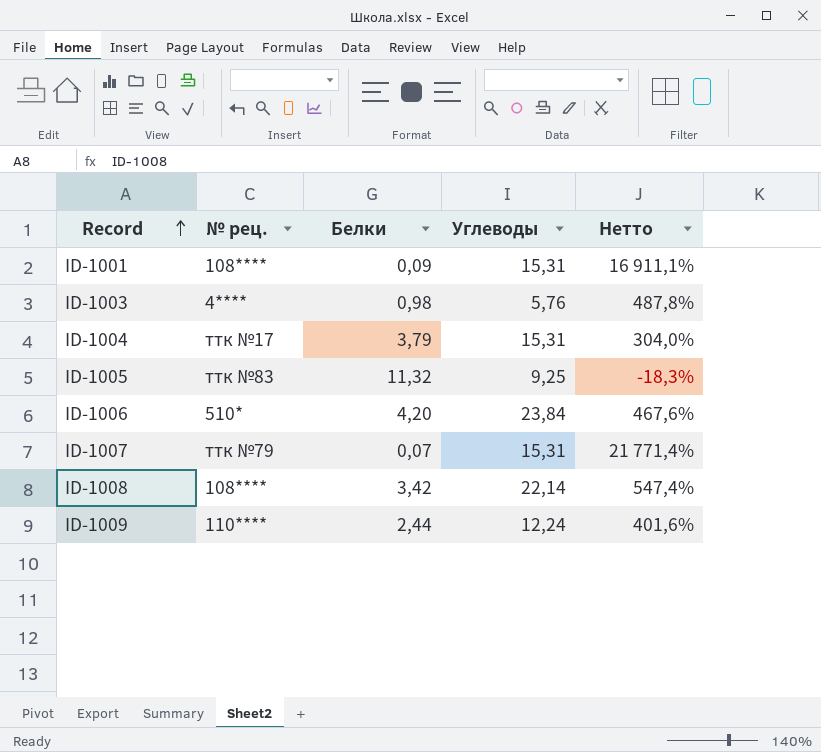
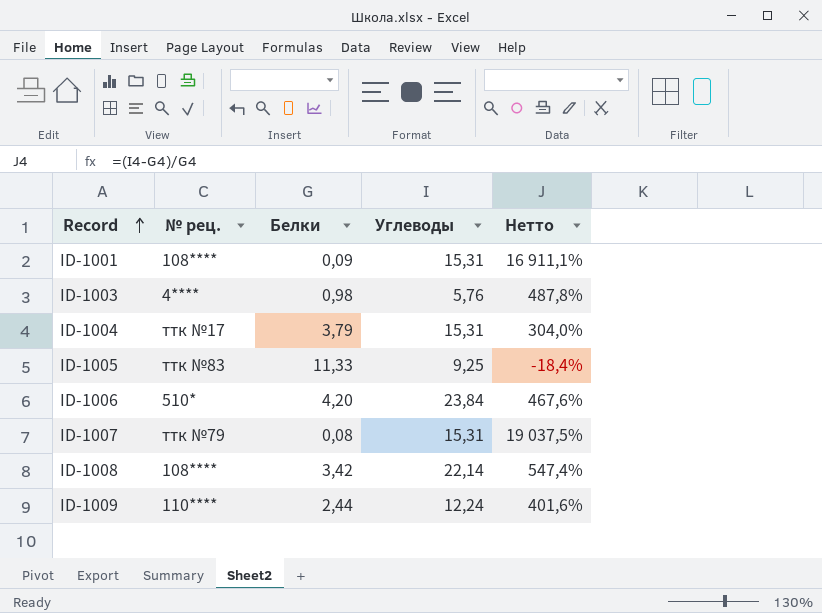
ID-1005 | Белки: 11,32 -> 11,33
ID-1005 | Нетто: -18,3% -> -18,4%
ID-1007 | Белки: 0,07 -> 0,08
ID-1007 | Нетто: 21 771,4% -> 19 037,5%

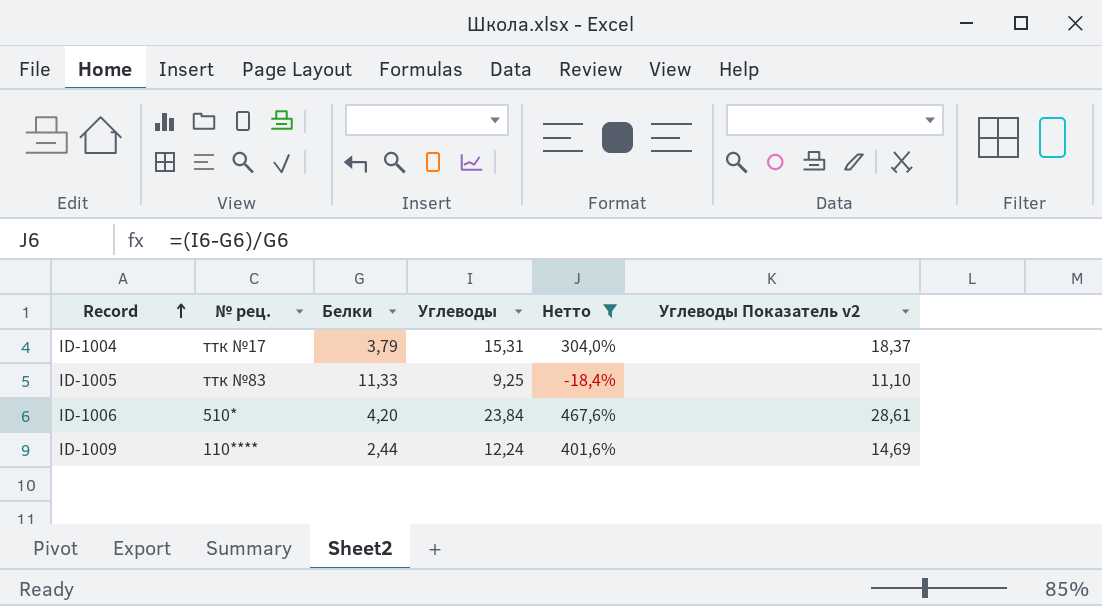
filter: none -> Нетто <= 467,6%
column Углеводы Показатель v2 | formula: none -> [Углеводы] * 1,2

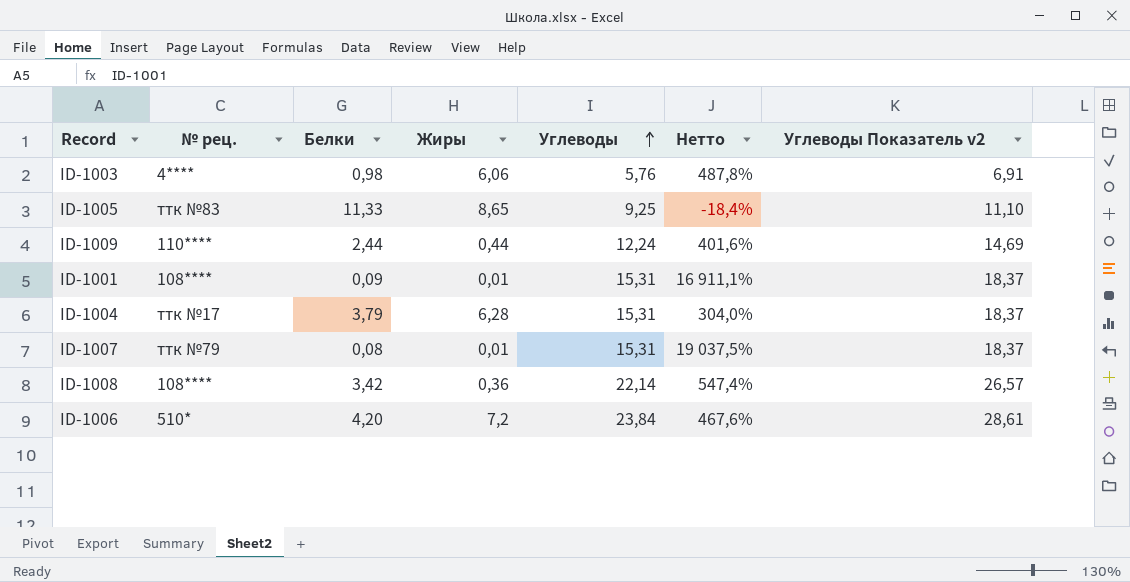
filter: Нетто <= 467,6% -> none
row order: Record ascending -> Углеводы ascending
column Жиры | position: none -> 4

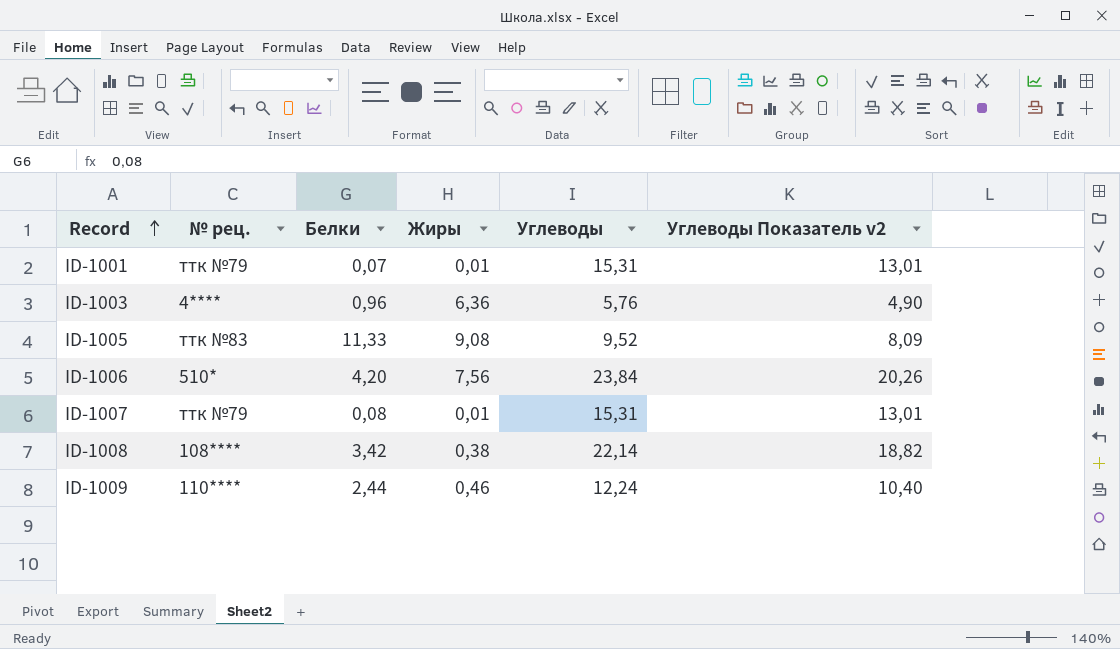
row order: Углеводы ascending -> Record ascending
column Нетто | formula: ([Углеводы] - [Белки]) / [Белки] -> none
column Углеводы Показатель v2 | formula: [Углеводы] * 1,2 -> [Углеводы] * 0,85
row ID-1004: ттк №17 | 3,79 | 6,28 | 15,31 | 304,0% | 18,37 -> none
ID-1001 | № рец.: 108**** -> ттк №79
ID-1001 | Белки: 0,09 -> 0,07
ID-1003 | Белки: 0,98 -> 0,96
ID-1003 | Жиры: 6,06 -> 6,36
ID-1005 | Жиры: 8,65 -> 9,08
ID-1005 | Углеводы: 9,25 -> 9,52
ID-1006 | Жиры: 7,2 -> 7,56
ID-1008 | Жиры: 0,36 -> 0,38
ID-1009 | Жиры: 0,44 -> 0,46

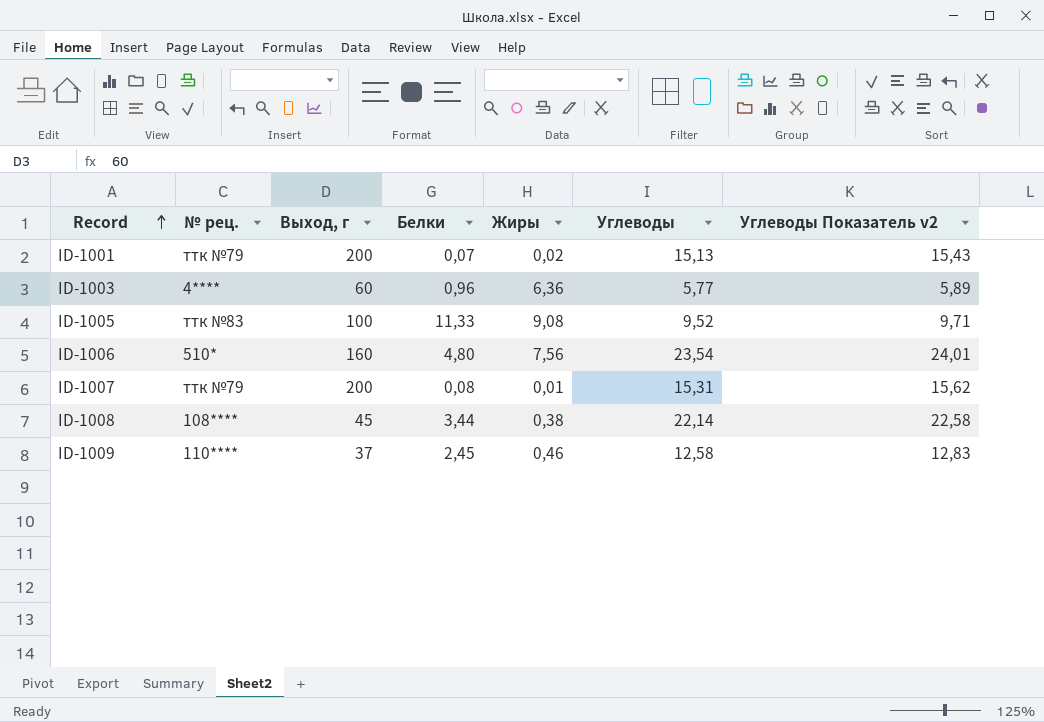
column Выход, г | position: none -> 3
column Углеводы Показатель v2 | formula: [Углеводы] * 0,85 -> [Углеводы] * 1,02
ID-1001 | Жиры: 0,01 -> 0,02
ID-1001 | Углеводы: 15,31 -> 15,13
ID-1003 | Углеводы: 5,76 -> 5,77
ID-1006 | Белки: 4,20 -> 4,80
ID-1006 | Углеводы: 23,84 -> 23,54
ID-1008 | Белки: 3,42 -> 3,44
ID-1009 | Белки: 2,44 -> 2,45
ID-1009 | Углеводы: 12,24 -> 12,58

